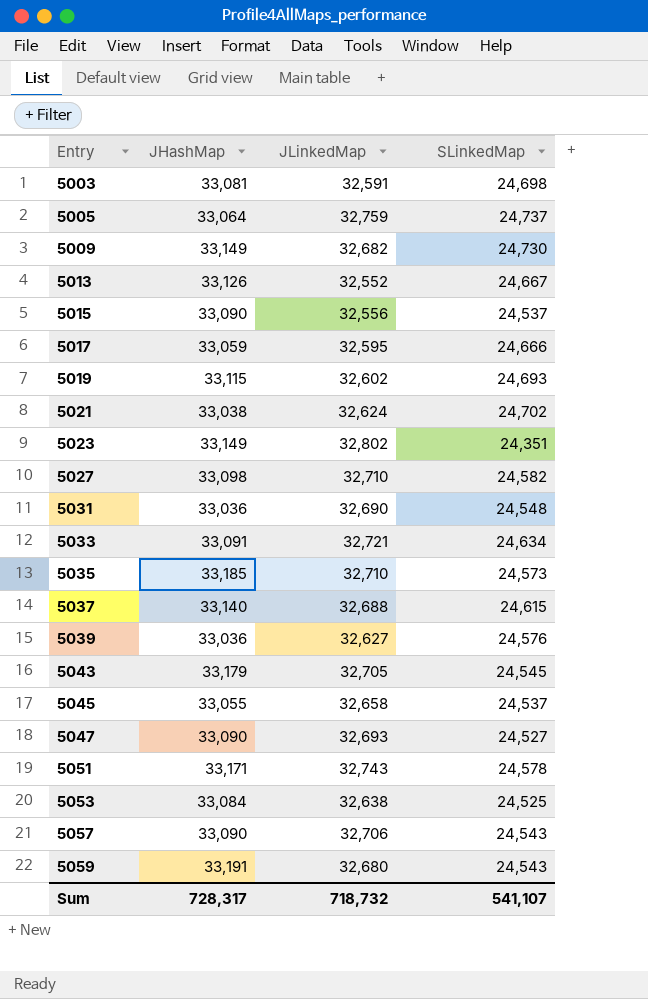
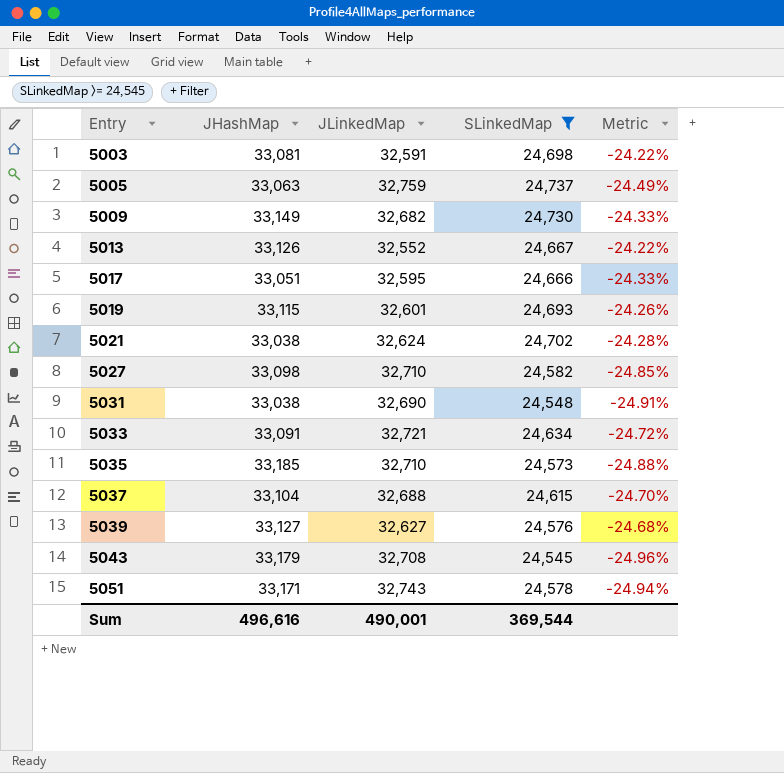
filter: none -> SLinkedMap >= 24,545
column Metric | formula: none -> ([SLinkedMap] - [JLinkedMap]) / [JLinkedMap]
5005 | JHashMap: 33,064 -> 33,063
5017 | JHashMap: 33,059 -> 33,051
5019 | JLinkedMap: 32,602 -> 32,601
5031 | JHashMap: 33,036 -> 33,038
5037 | JHashMap: 33,140 -> 33,104
5039 | JHashMap: 33,036 -> 33,127
5043 | JLinkedMap: 32,705 -> 32,708
Sum | JHashMap: 728,317 -> 496,616
Sum | JLinkedMap: 718,732 -> 490,001
Sum | SLinkedMap: 541,107 -> 369,544

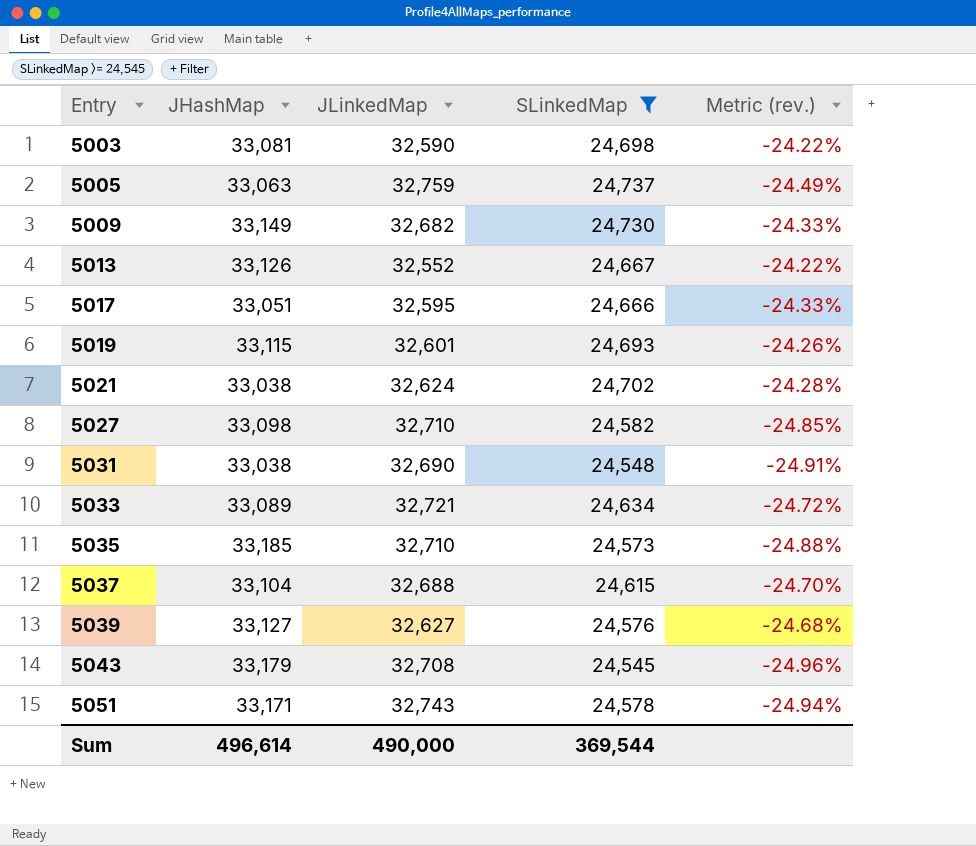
column name: Metric -> Metric (rev.)
5003 | JLinkedMap: 32,591 -> 32,590
5033 | JHashMap: 33,091 -> 33,089
Sum | JHashMap: 496,616 -> 496,614
Sum | JLinkedMap: 490,001 -> 490,000

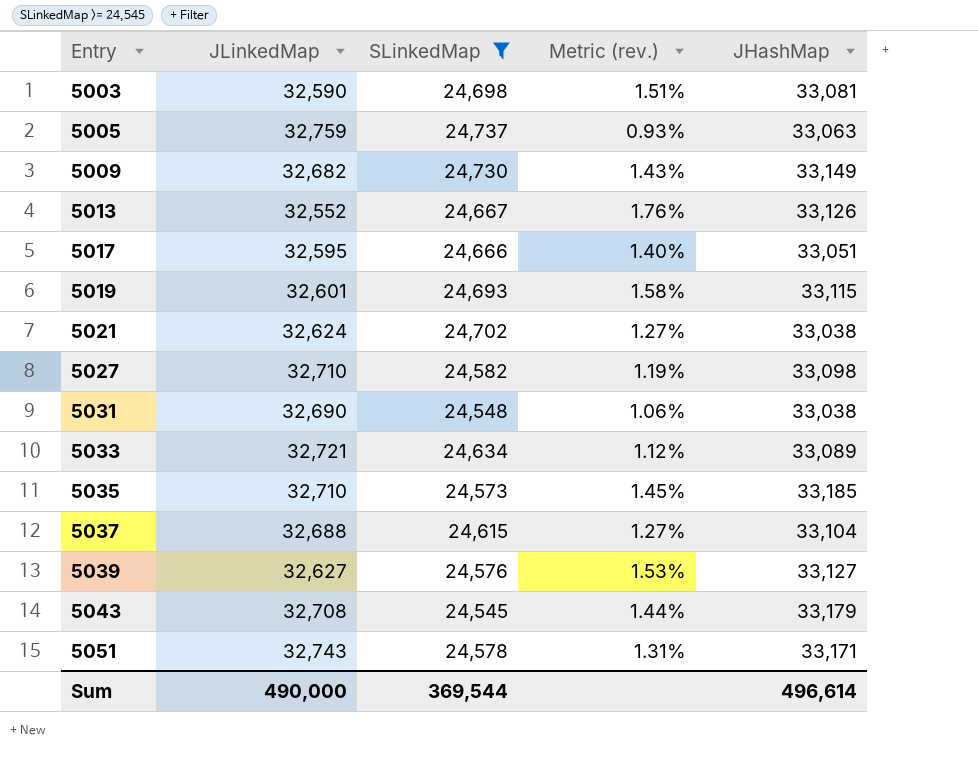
column Metric (rev.) | formula: ([SLinkedMap] - [JLinkedMap]) / [JLinkedMap] -> ([JHashMap] - [JLinkedMap]) / [JLinkedMap]
column JHashMap | position: 2 -> 5

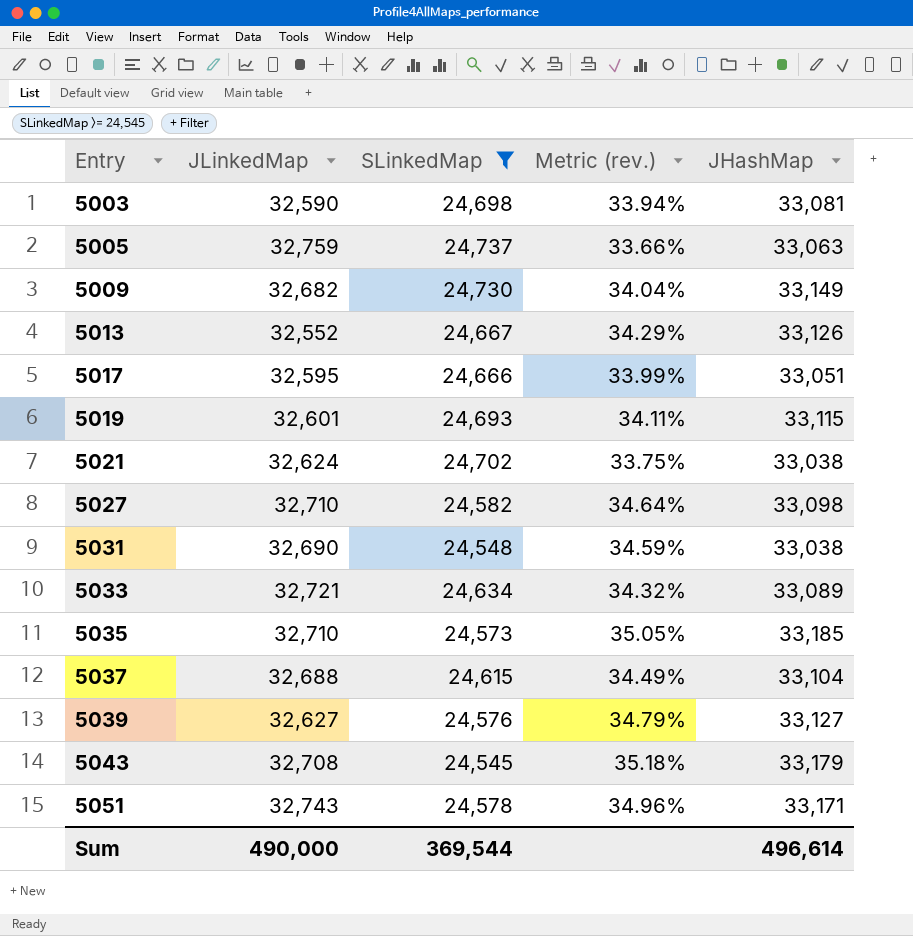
column Metric (rev.) | formula: ([JHashMap] - [JLinkedMap]) / [JLinkedMap] -> ([JHashMap] - [SLinkedMap]) / [SLinkedMap]

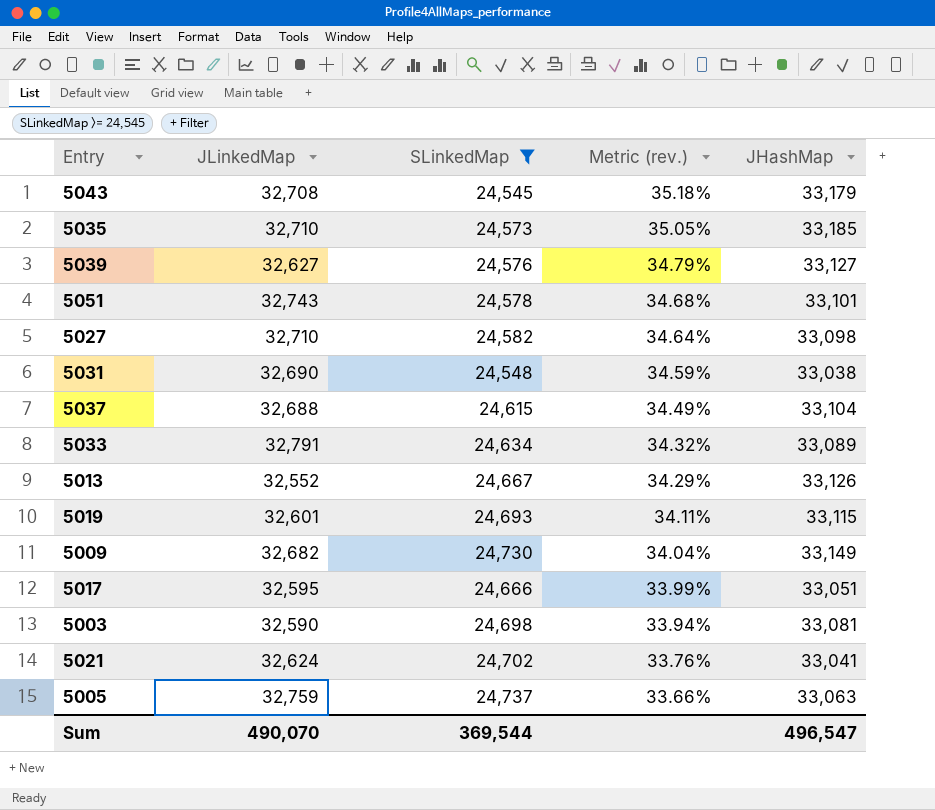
row order: Entry ascending -> Metric (rev.) descending
5051 | Metric (rev.): 34.96% -> 34.68%
5051 | JHashMap: 33,171 -> 33,101
5033 | JLinkedMap: 32,721 -> 32,791
5021 | Metric (rev.): 33.75% -> 33.76%
5021 | JHashMap: 33,038 -> 33,041
Sum | JLinkedMap: 490,000 -> 490,070
Sum | JHashMap: 496,614 -> 496,547

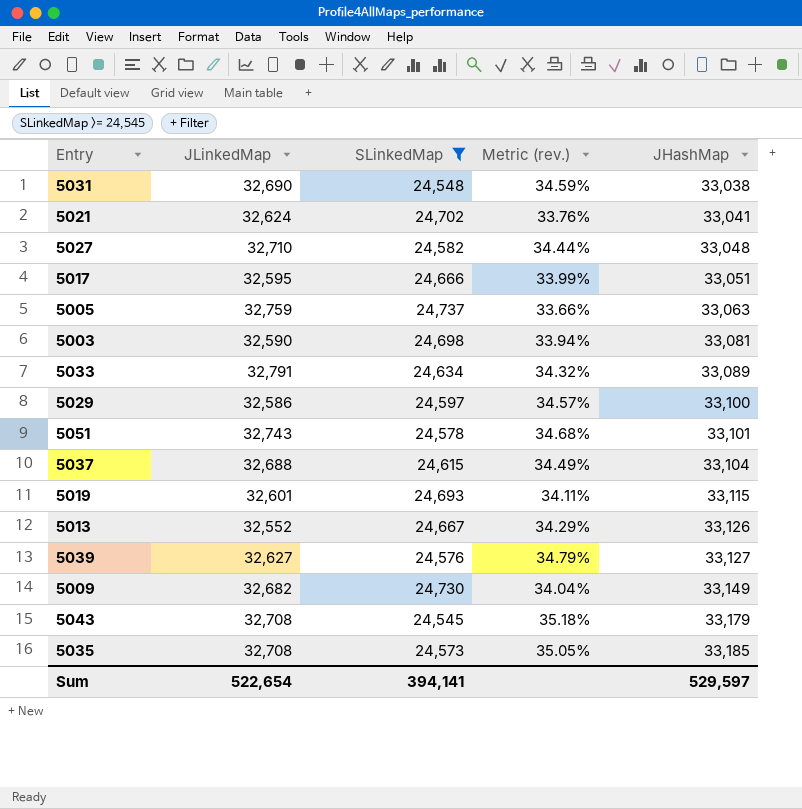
row order: Metric (rev.) descending -> JHashMap ascending
5027 | Metric (rev.): 34.64% -> 34.44%
5027 | JHashMap: 33,098 -> 33,048
row 5029: none -> 32,586 | 24,597 | 34.57% | 33,100
5035 | JLinkedMap: 32,710 -> 32,708
Sum | JLinkedMap: 490,070 -> 522,654
Sum | SLinkedMap: 369,544 -> 394,141
Sum | JHashMap: 496,547 -> 529,597

